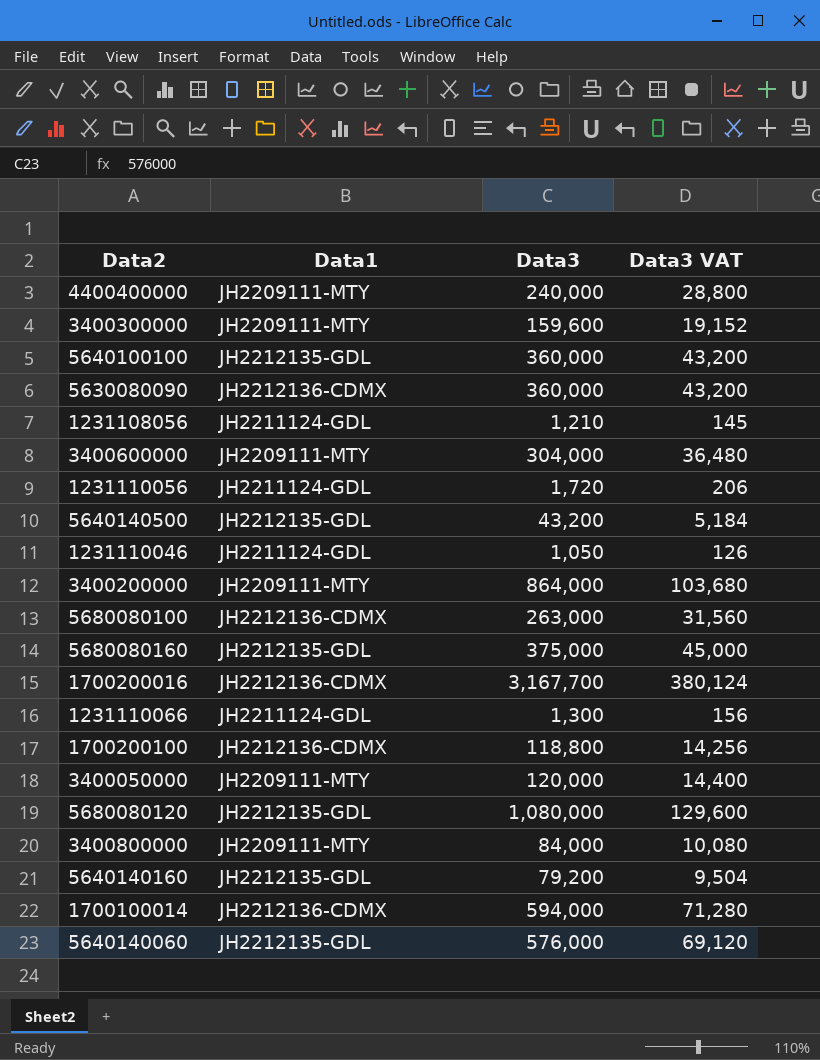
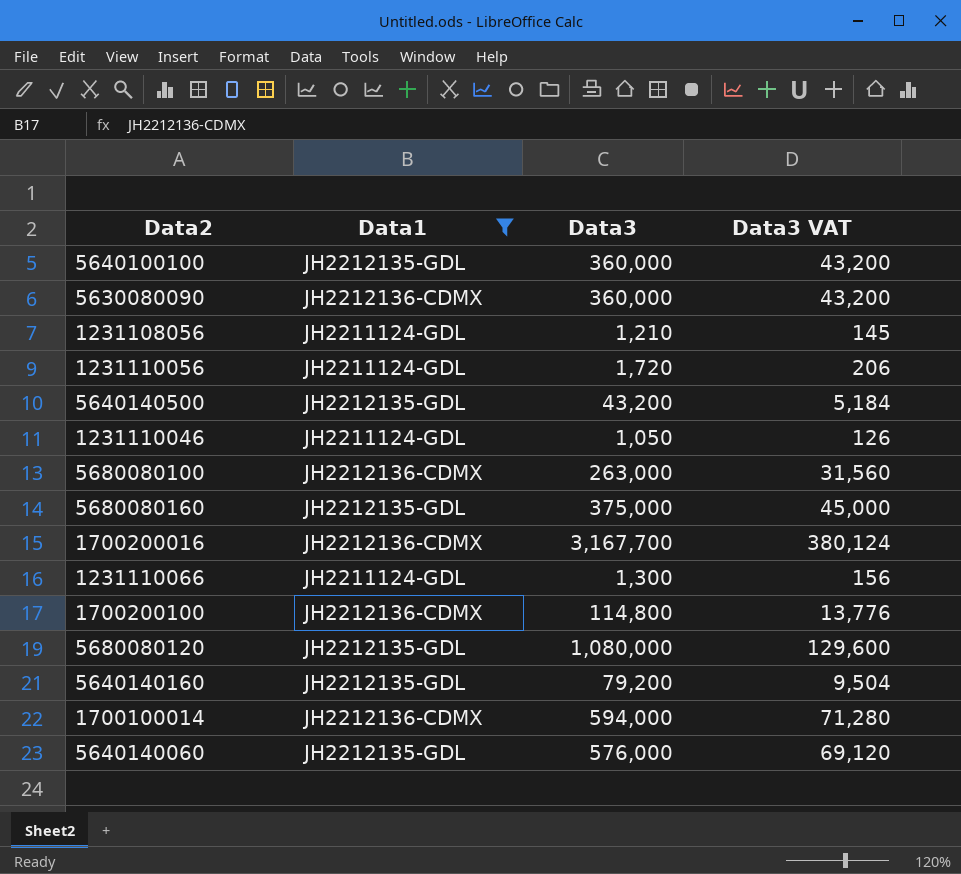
filter: none -> Data1 != JH2209111-MTY
1700200100 | Data3: 118,800 -> 114,800
1700200100 | Data3 VAT: 14,256 -> 13,776

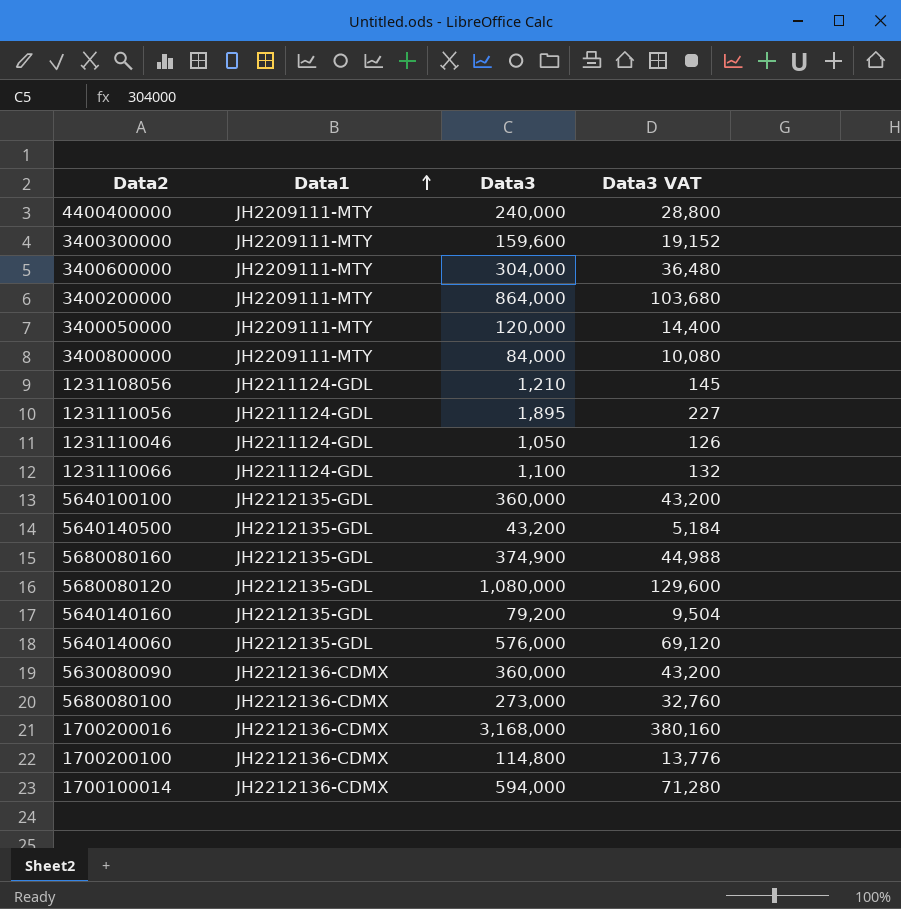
filter: Data1 != JH2209111-MTY -> none
row order: none -> Data1 ascending
1231110056 | Data3: 1,720 -> 1,895
1231110056 | Data3 VAT: 206 -> 227
1231110066 | Data3: 1,300 -> 1,100
1231110066 | Data3 VAT: 156 -> 132
5680080160 | Data3: 375,000 -> 374,900
5680080160 | Data3 VAT: 45,000 -> 44,988
5680080100 | Data3: 263,000 -> 273,000
5680080100 | Data3 VAT: 31,560 -> 32,760
1700200016 | Data3: 3,167,700 -> 3,168,000
1700200016 | Data3 VAT: 380,124 -> 380,160

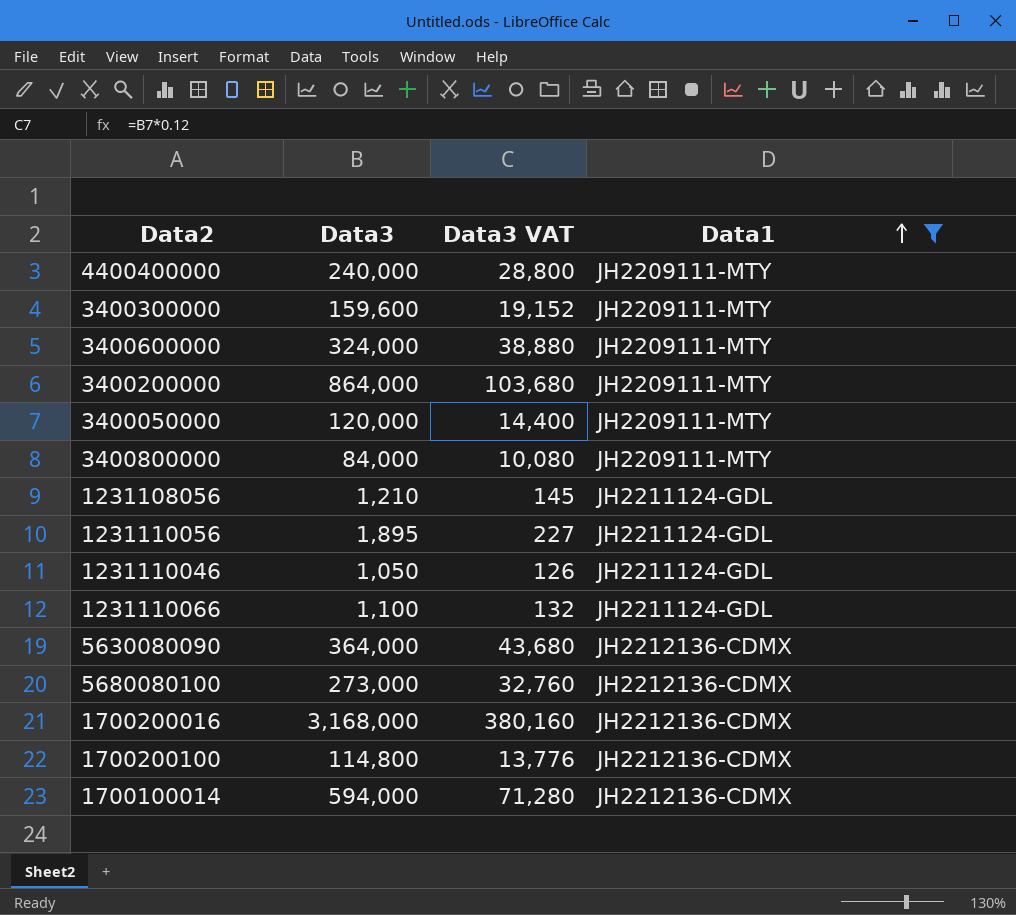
filter: none -> Data1 != JH2212135-GDL
column Data1 | position: 2 -> 4
3400600000 | Data3: 304,000 -> 324,000
3400600000 | Data3 VAT: 36,480 -> 38,880
5630080090 | Data3: 360,000 -> 364,000
5630080090 | Data3 VAT: 43,200 -> 43,680

